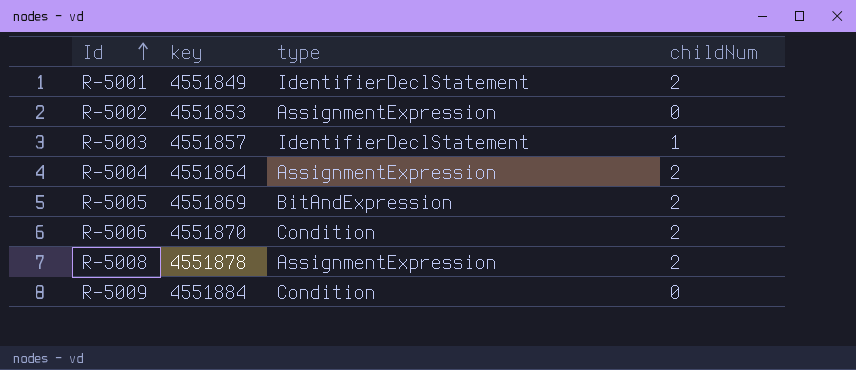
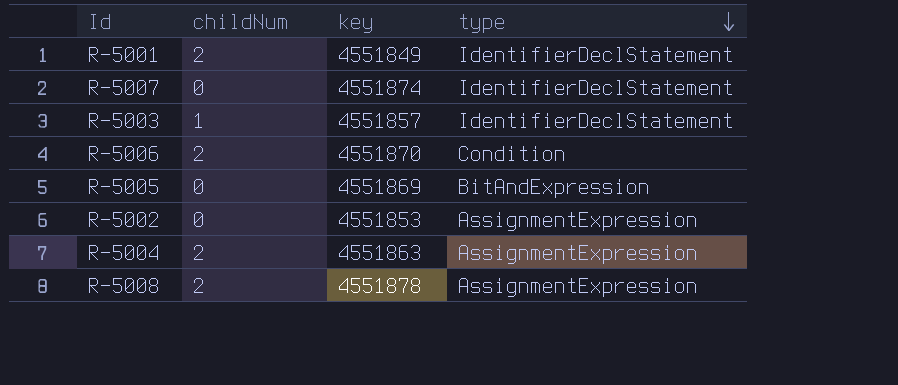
row order: Id ascending -> type descending
column childNum | position: 4 -> 2
row R-5009: 4551884 | Condition | 0 -> none
row R-5007: none -> 0 | 4551874 | IdentifierDeclStatement
R-5005 | childNum: 2 -> 0
R-5004 | key: 4551864 -> 4551863

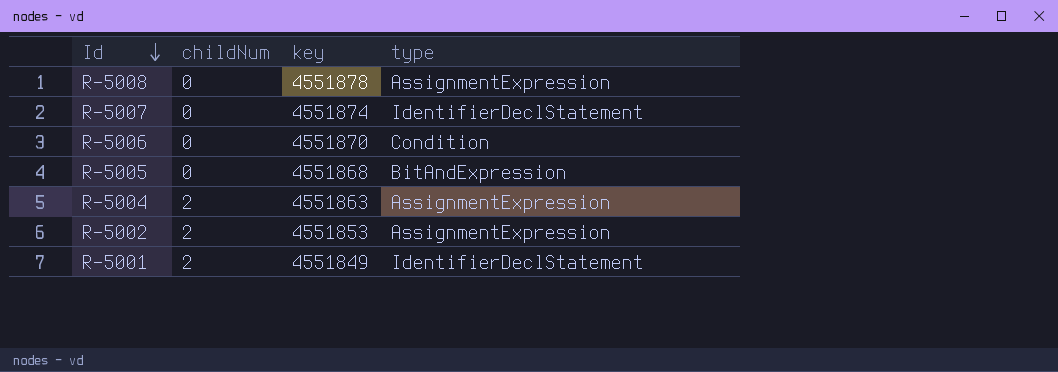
row order: type descending -> Id descending
row R-5003: 1 | 4551857 | IdentifierDeclStatement -> none
R-5008 | childNum: 2 -> 0
R-5006 | childNum: 2 -> 0
R-5005 | key: 4551869 -> 4551868
R-5002 | childNum: 0 -> 2

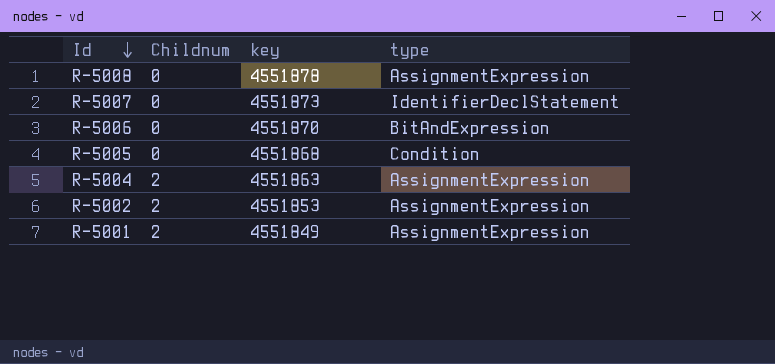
column name: childNum -> Childnum
R-5007 | key: 4551874 -> 4551873
R-5006 | type: Condition -> BitAndExpression
R-5005 | type: BitAndExpression -> Condition
R-5001 | type: IdentifierDeclStatement -> AssignmentExpression

